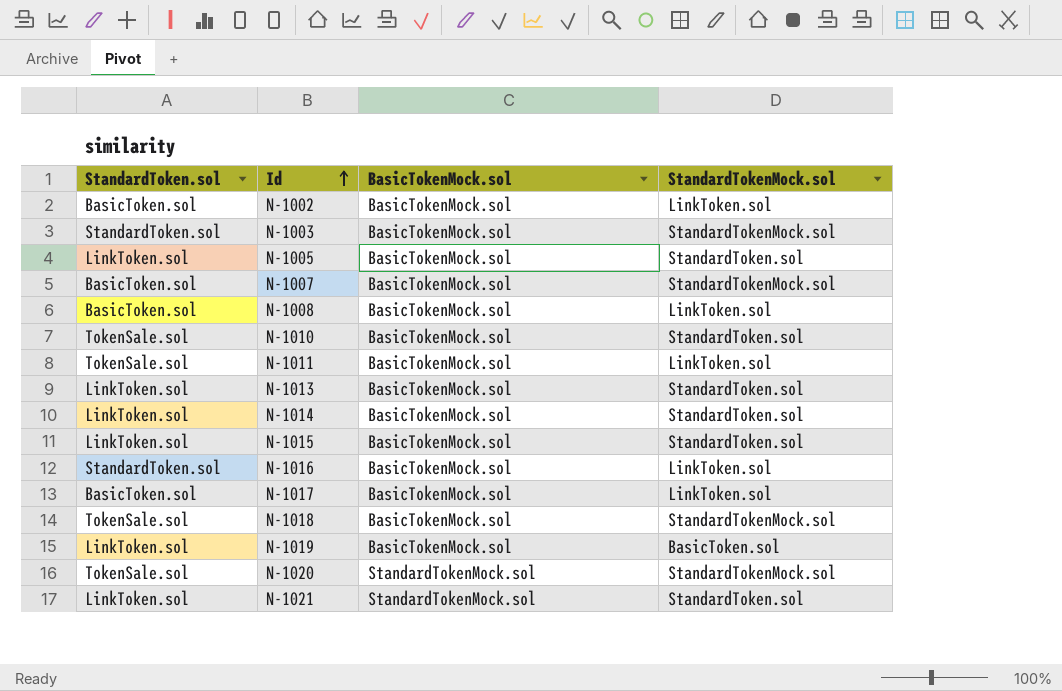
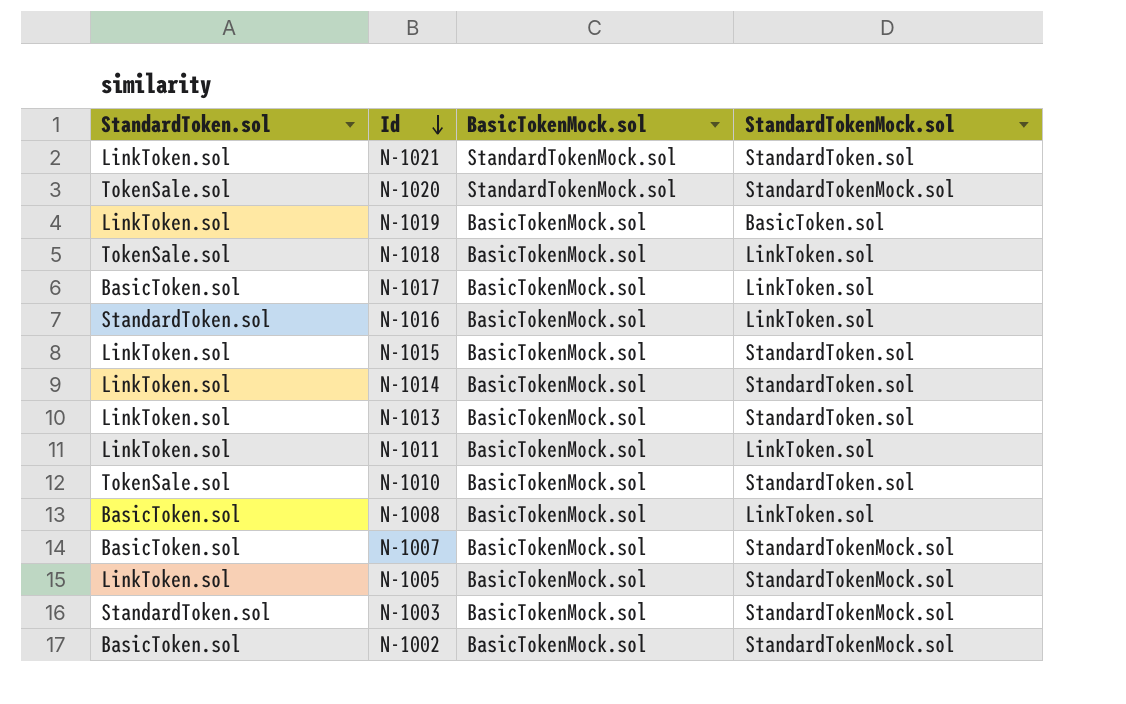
row order: Id ascending -> Id descending
N-1018 | StandardTokenMock.sol: StandardTokenMock.sol -> LinkToken.sol
N-1011 | StandardToken.sol: TokenSale.sol -> LinkToken.sol
N-1005 | StandardTokenMock.sol: StandardToken.sol -> StandardTokenMock.sol
N-1002 | StandardTokenMock.sol: LinkToken.sol -> StandardTokenMock.sol

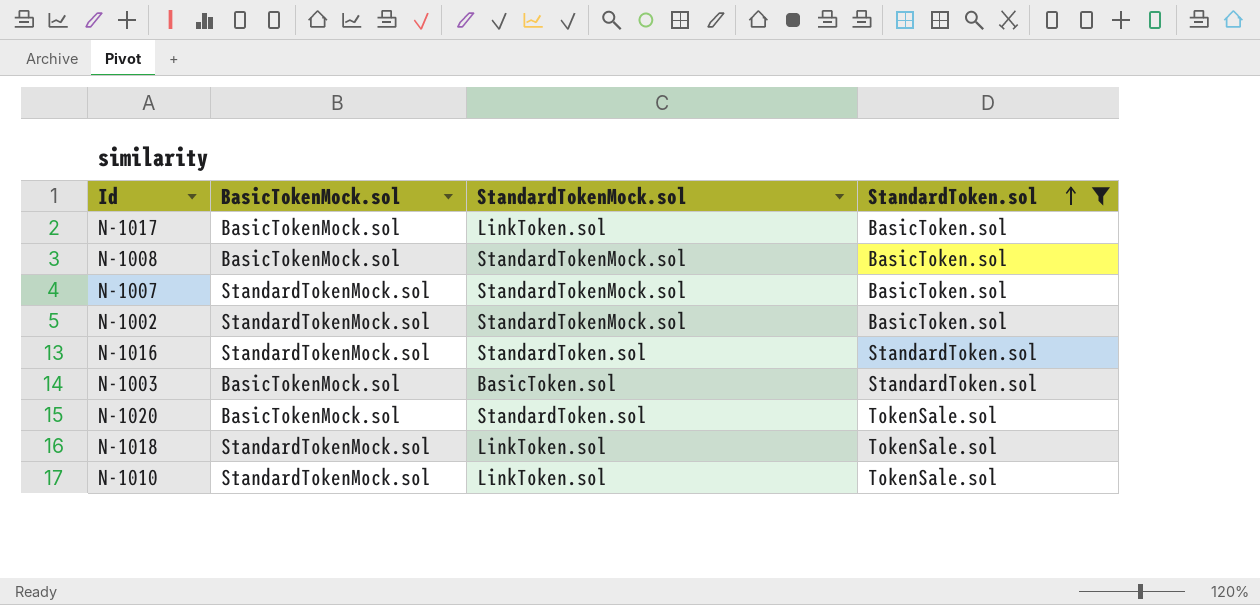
filter: none -> StandardToken.sol != LinkToken.sol
row order: Id descending -> StandardToken.sol ascending
column StandardToken.sol | position: 1 -> 4
N-1008 | StandardTokenMock.sol: LinkToken.sol -> StandardTokenMock.sol
N-1007 | BasicTokenMock.sol: BasicTokenMock.sol -> StandardTokenMock.sol
N-1002 | BasicTokenMock.sol: BasicTokenMock.sol -> StandardTokenMock.sol
N-1016 | BasicTokenMock.sol: BasicTokenMock.sol -> StandardTokenMock.sol
N-1016 | StandardTokenMock.sol: LinkToken.sol -> StandardToken.sol
N-1003 | StandardTokenMock.sol: StandardTokenMock.sol -> BasicToken.sol
N-1020 | BasicTokenMock.sol: StandardTokenMock.sol -> BasicTokenMock.sol
N-1020 | StandardTokenMock.sol: StandardTokenMock.sol -> StandardToken.sol
N-1018 | BasicTokenMock.sol: BasicTokenMock.sol -> StandardTokenMock.sol
N-1010 | BasicTokenMock.sol: BasicTokenMock.sol -> StandardTokenMock.sol
N-1010 | StandardTokenMock.sol: StandardToken.sol -> LinkToken.sol

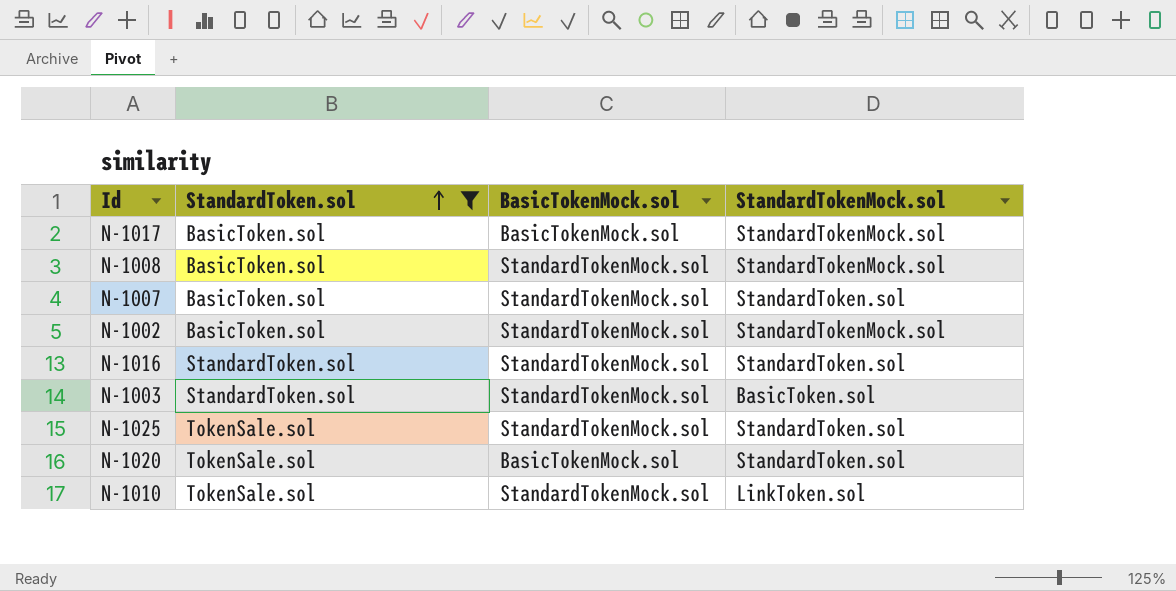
column StandardToken.sol | position: 4 -> 2
row N-1018: StandardTokenMock.sol | LinkToken.sol | TokenSale.sol -> none
N-1017 | StandardTokenMock.sol: LinkToken.sol -> StandardTokenMock.sol
N-1008 | BasicTokenMock.sol: BasicTokenMock.sol -> StandardTokenMock.sol
N-1007 | StandardTokenMock.sol: StandardTokenMock.sol -> StandardToken.sol
N-1003 | BasicTokenMock.sol: BasicTokenMock.sol -> StandardTokenMock.sol
row N-1025: none -> TokenSale.sol | StandardTokenMock.sol | StandardToken.sol

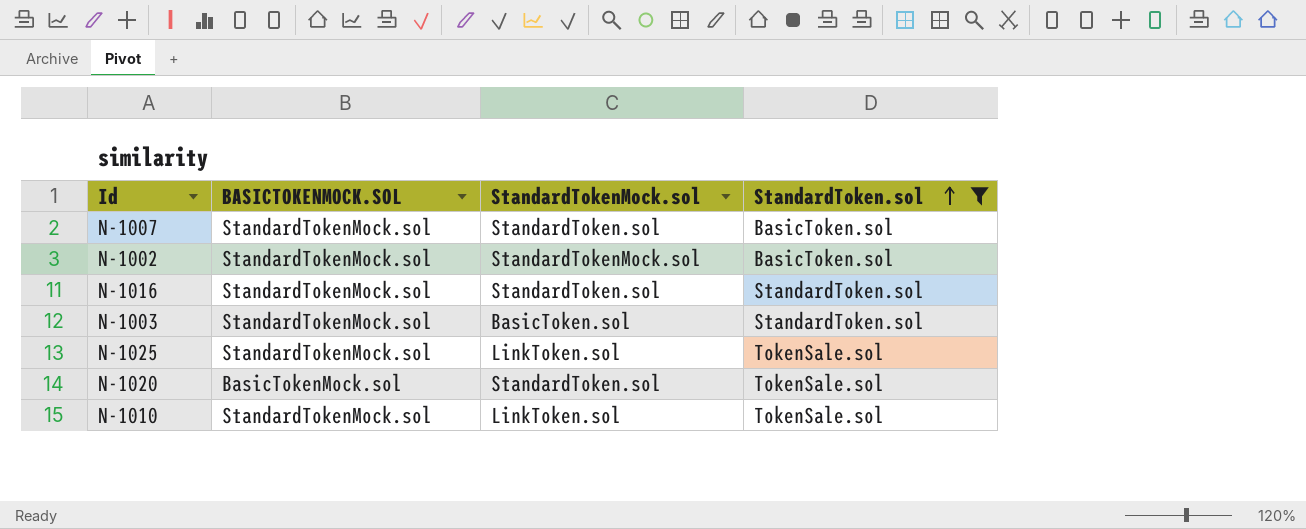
column name: BasicTokenMock.sol -> BASICTOKENMOCK.SOL
column StandardToken.sol | position: 2 -> 4
row N-1017: BasicToken.sol | BasicTokenMock.sol | StandardTokenMock.sol -> none
row N-1008: BasicToken.sol | StandardTokenMock.sol | StandardTokenMock.sol -> none
N-1025 | StandardTokenMock.sol: StandardToken.sol -> LinkToken.sol

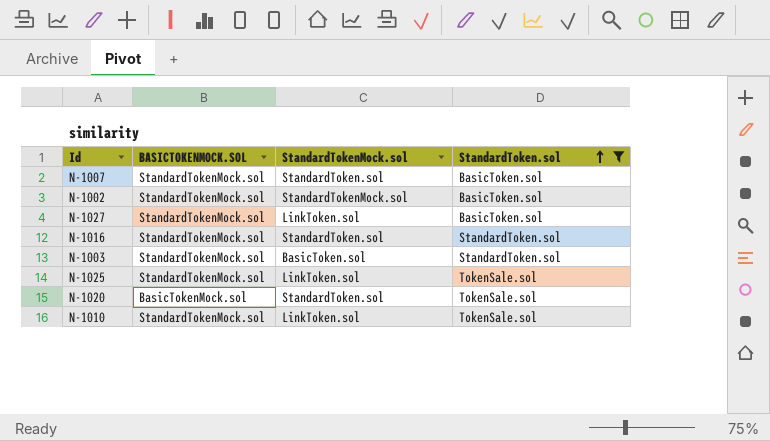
row N-1027: none -> StandardTokenMock.sol | LinkToken.sol | BasicToken.sol

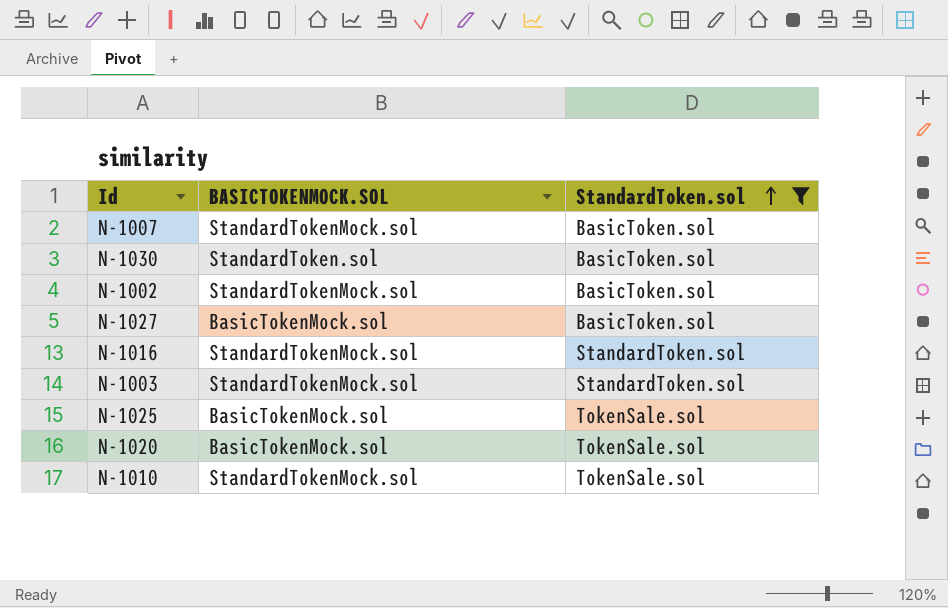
column StandardTokenMock.sol | position: 3 -> none
row N-1030: none -> StandardToken.sol | BasicToken.sol
N-1027 | BASICTOKENMOCK.SOL: StandardTokenMock.sol -> BasicTokenMock.sol
N-1025 | BASICTOKENMOCK.SOL: StandardTokenMock.sol -> BasicTokenMock.sol

